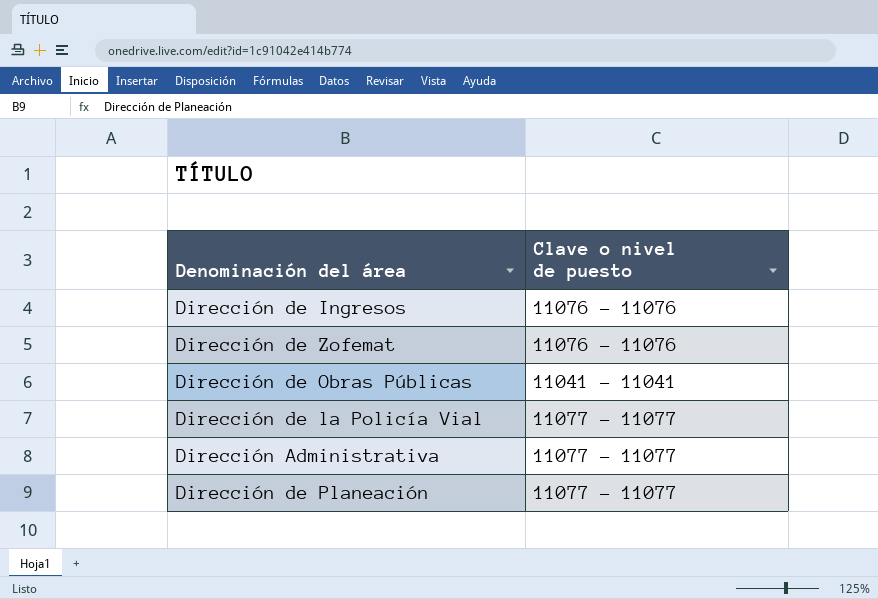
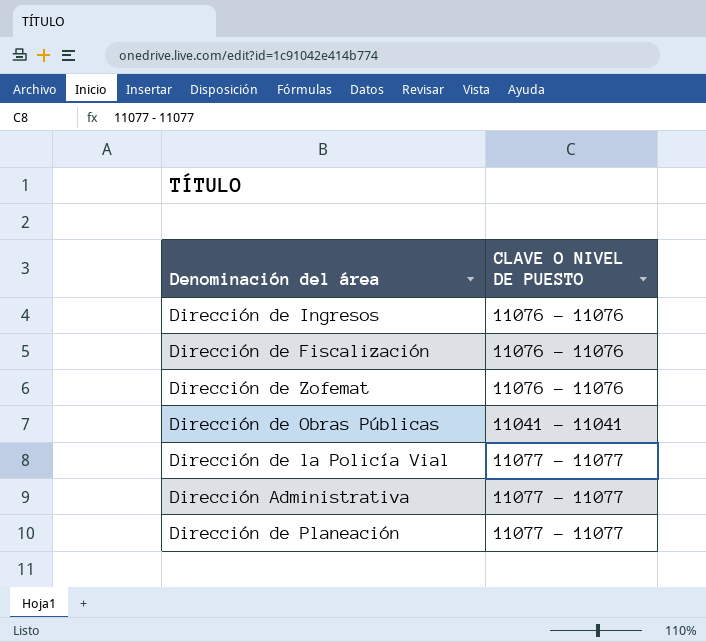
column name: Clave o nivel de puesto -> CLAVE O NIVEL DE PUESTO
row Dirección de Fiscalización: none -> 11076 - 11076

